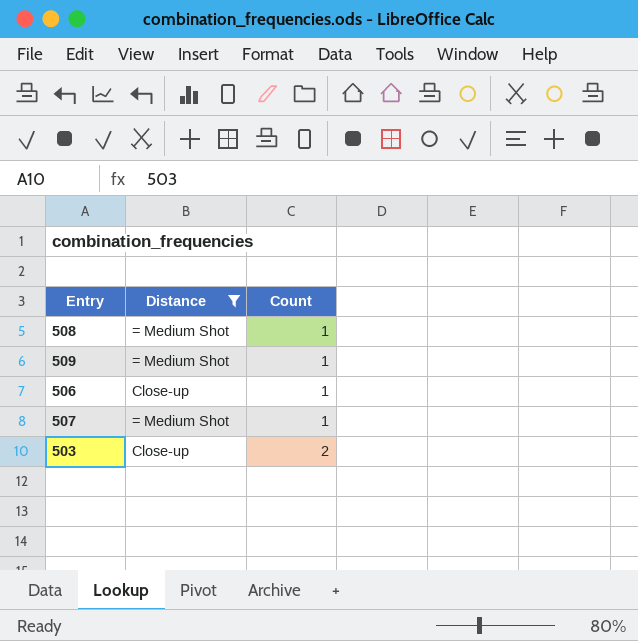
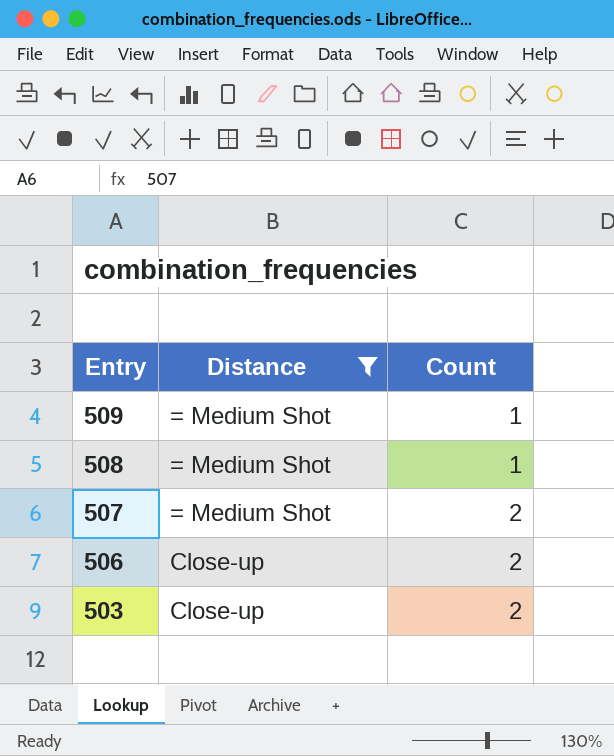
row order: Count ascending -> Entry descending
507 | Count: 1 -> 2
506 | Count: 1 -> 2

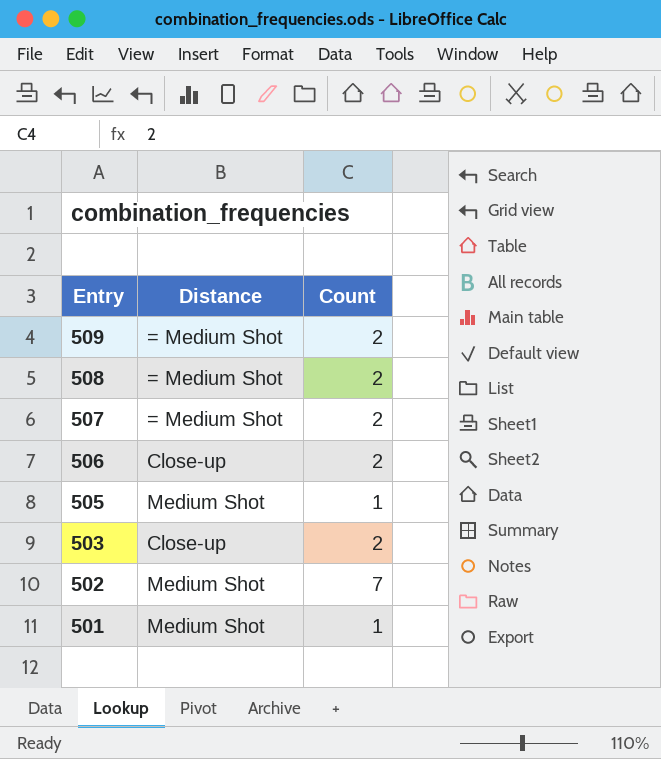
filter: Distance != Medium Shot -> none
509 | Count: 1 -> 2
508 | Count: 1 -> 2

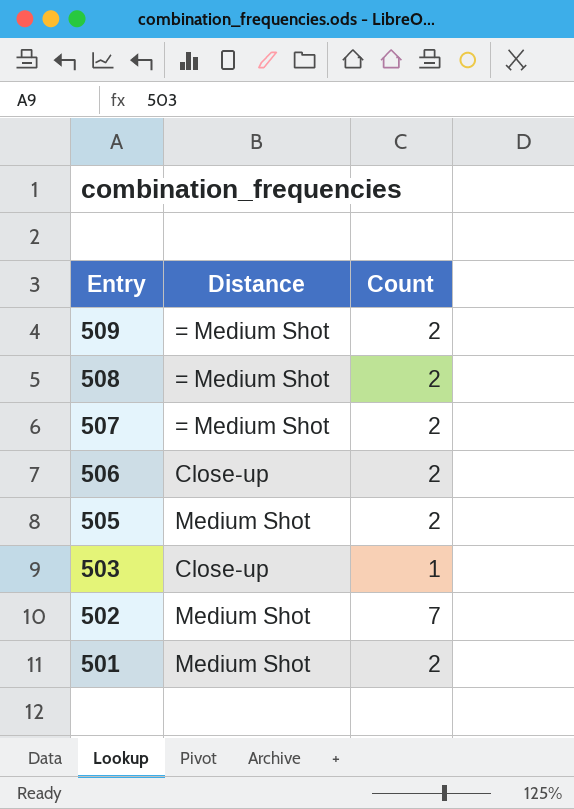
505 | Count: 1 -> 2
503 | Count: 2 -> 1
501 | Count: 1 -> 2

